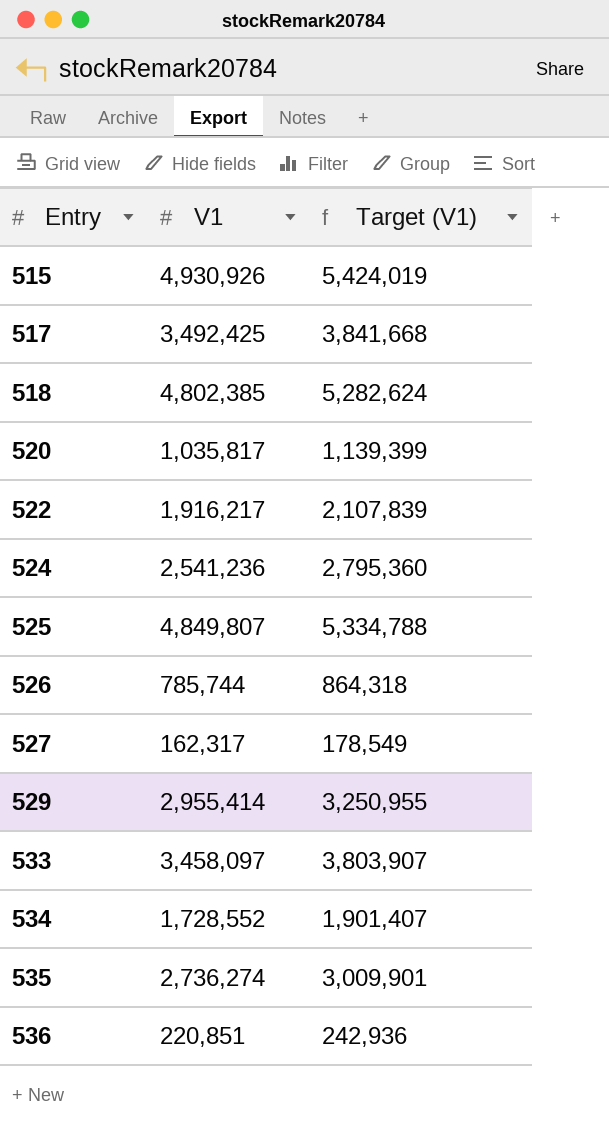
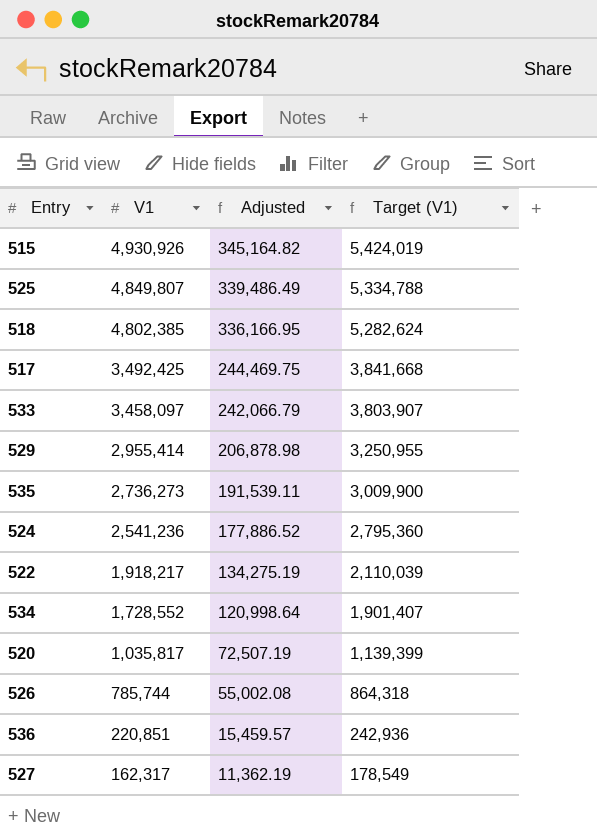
row order: Entry ascending -> V1 descending
column Adjusted | formula: none -> [V1] * 0.07
535 | V1: 2,736,274 -> 2,736,273
535 | Target (V1): 3,009,901 -> 3,009,900
522 | V1: 1,916,217 -> 1,918,217
522 | Target (V1): 2,107,839 -> 2,110,039

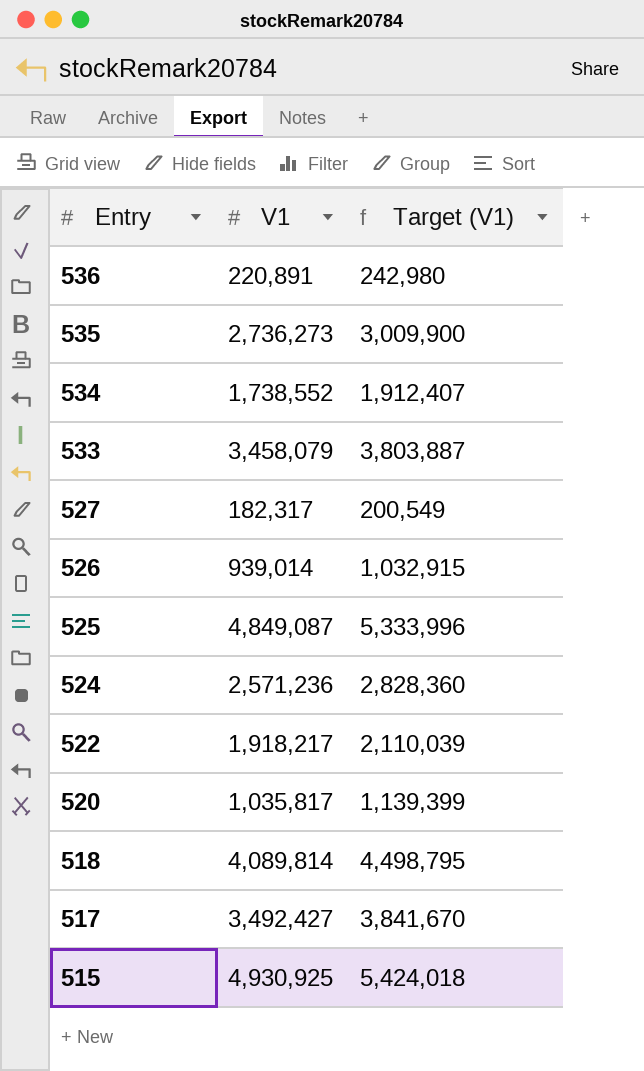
row order: V1 descending -> Entry descending
column Adjusted | formula: [V1] * 0.07 -> none
row 529: 2,955,414 | 206,878.98 | 3,250,955 -> none
536 | V1: 220,851 -> 220,891
536 | Target (V1): 242,936 -> 242,980
534 | V1: 1,728,552 -> 1,738,552
534 | Target (V1): 1,901,407 -> 1,912,407
533 | V1: 3,458,097 -> 3,458,079
533 | Target (V1): 3,803,907 -> 3,803,887
527 | V1: 162,317 -> 182,317
527 | Target (V1): 178,549 -> 200,549
526 | V1: 785,744 -> 939,014
526 | Target (V1): 864,318 -> 1,032,915
525 | V1: 4,849,807 -> 4,849,087
525 | Target (V1): 5,334,788 -> 5,333,996
524 | V1: 2,541,236 -> 2,571,236
524 | Target (V1): 2,795,360 -> 2,828,360
518 | V1: 4,802,385 -> 4,089,814
518 | Target (V1): 5,282,624 -> 4,498,795
517 | V1: 3,492,425 -> 3,492,427
517 | Target (V1): 3,841,668 -> 3,841,670
515 | V1: 4,930,926 -> 4,930,925
515 | Target (V1): 5,424,019 -> 5,424,018

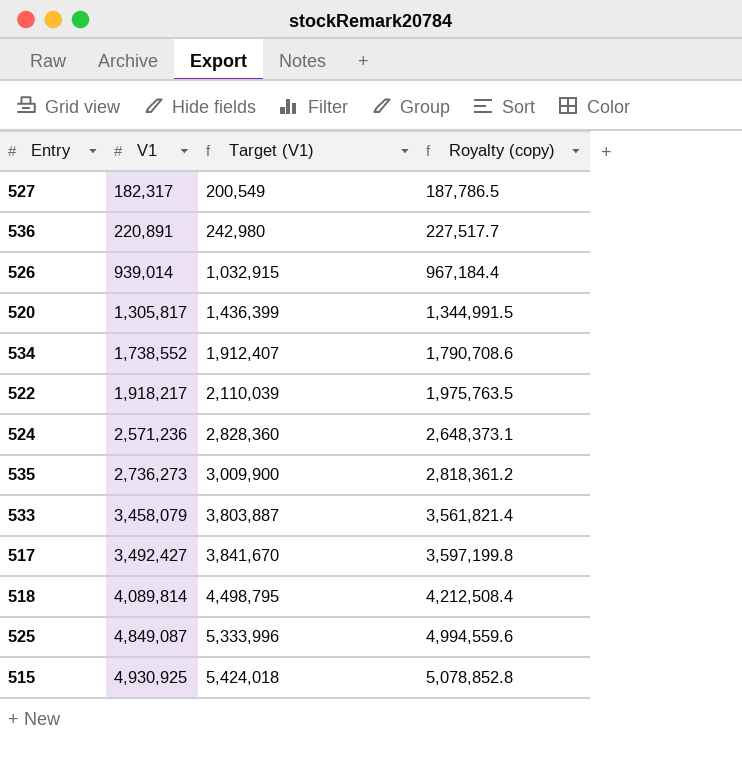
row order: Entry descending -> V1 ascending
column Royalty (copy) | formula: none -> [V1] * 1.03
520 | V1: 1,035,817 -> 1,305,817
520 | Target (V1): 1,139,399 -> 1,436,399

